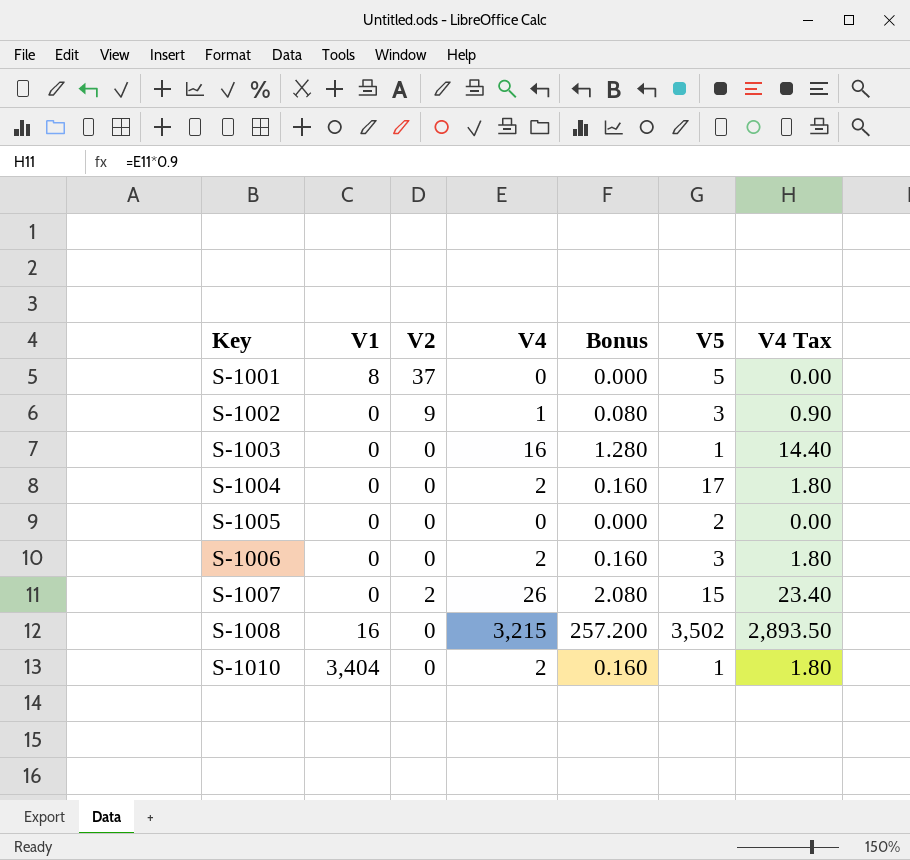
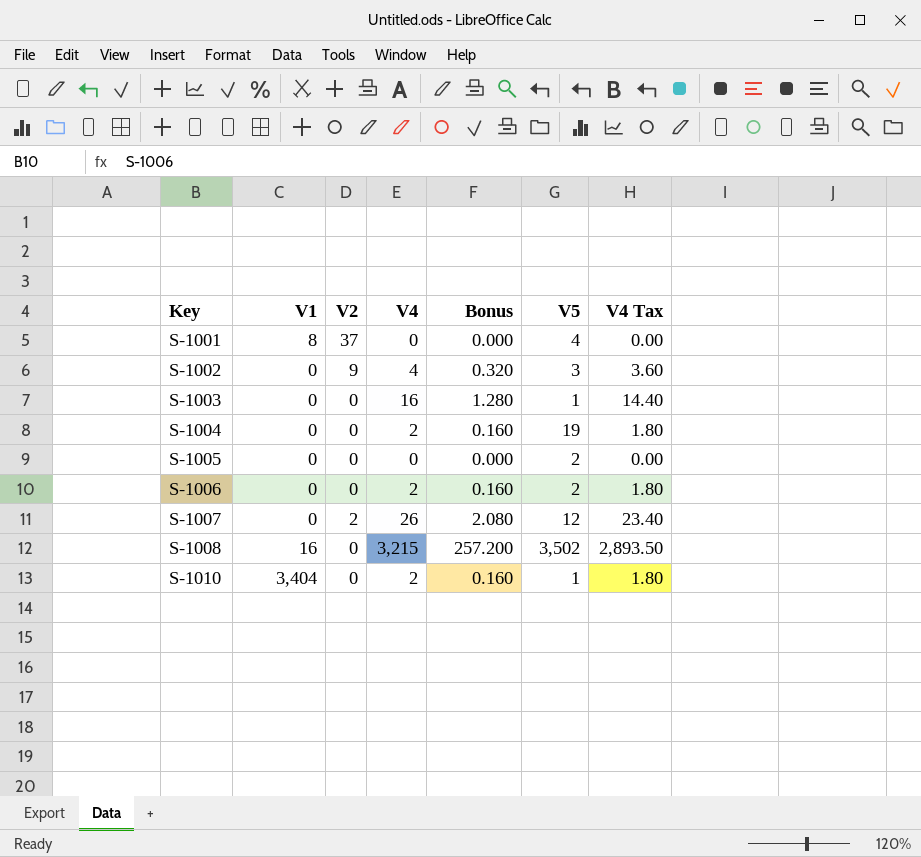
S-1001 | V5: 5 -> 4
S-1002 | V4: 1 -> 4
S-1002 | Bonus: 0.080 -> 0.320
S-1002 | V4 Tax: 0.90 -> 3.60
S-1004 | V5: 17 -> 19
S-1006 | V5: 3 -> 2
S-1007 | V5: 15 -> 12

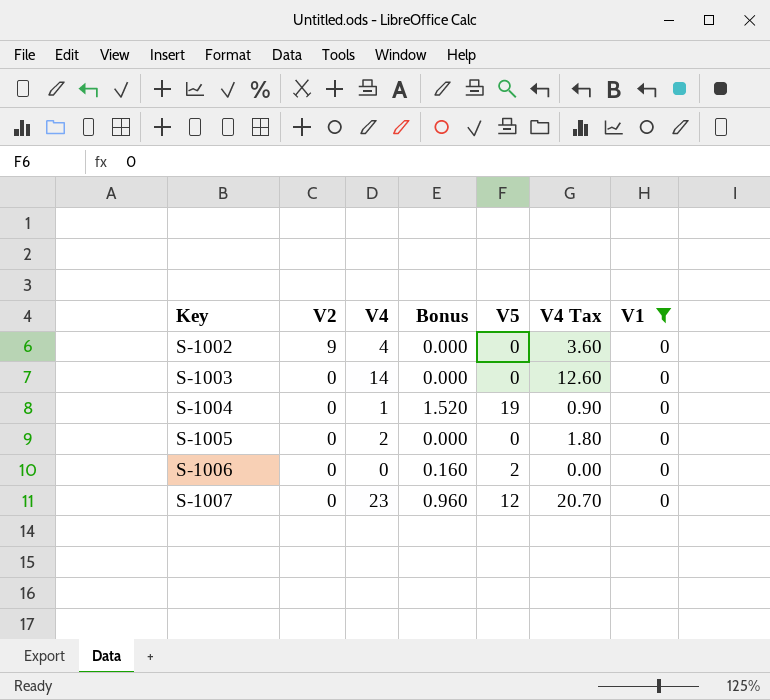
filter: none -> V1 = 0
column Bonus | formula: [V4] * 0.08 -> [V5] * 0.08
column V1 | position: 2 -> 7
S-1002 | V5: 3 -> 0
S-1003 | V4: 16 -> 14
S-1003 | V5: 1 -> 0
S-1003 | V4 Tax: 14.40 -> 12.60
S-1004 | V4: 2 -> 1
S-1004 | V4 Tax: 1.80 -> 0.90
S-1005 | V4: 0 -> 2
S-1005 | V5: 2 -> 0
S-1005 | V4 Tax: 0.00 -> 1.80
S-1006 | V4: 2 -> 0
S-1006 | V4 Tax: 1.80 -> 0.00
S-1007 | V2: 2 -> 0
S-1007 | V4: 26 -> 23
S-1007 | V4 Tax: 23.40 -> 20.70

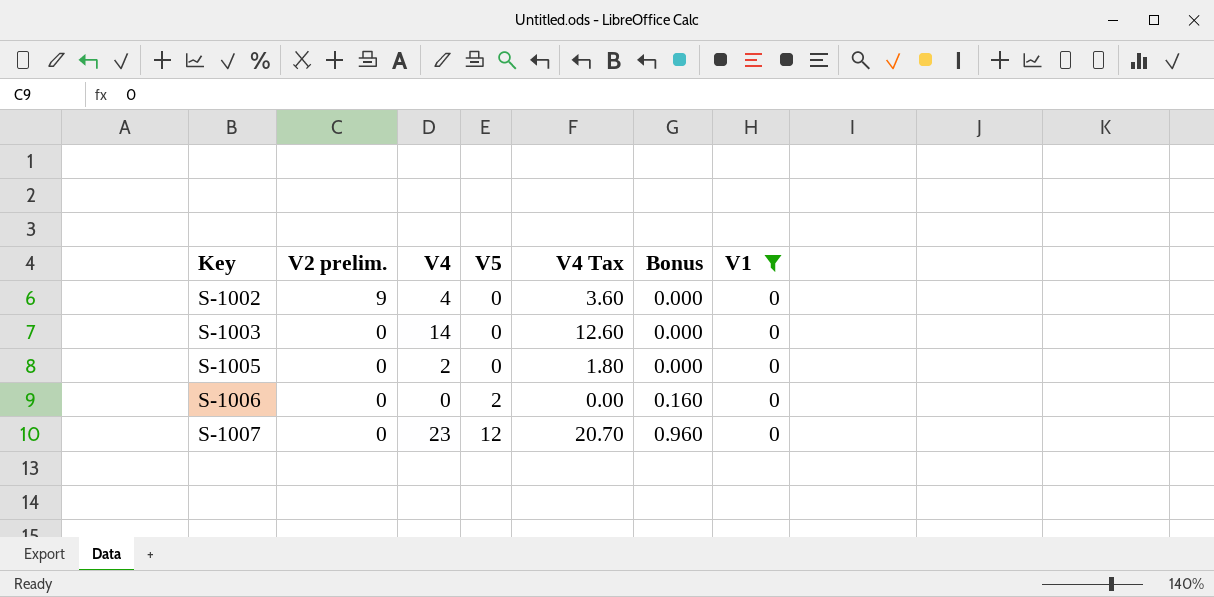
column name: V2 -> V2 prelim.
column Bonus | position: 4 -> 6
row S-1004: 0 | 1 | 1.520 | 19 | 0.90 | 0 -> none

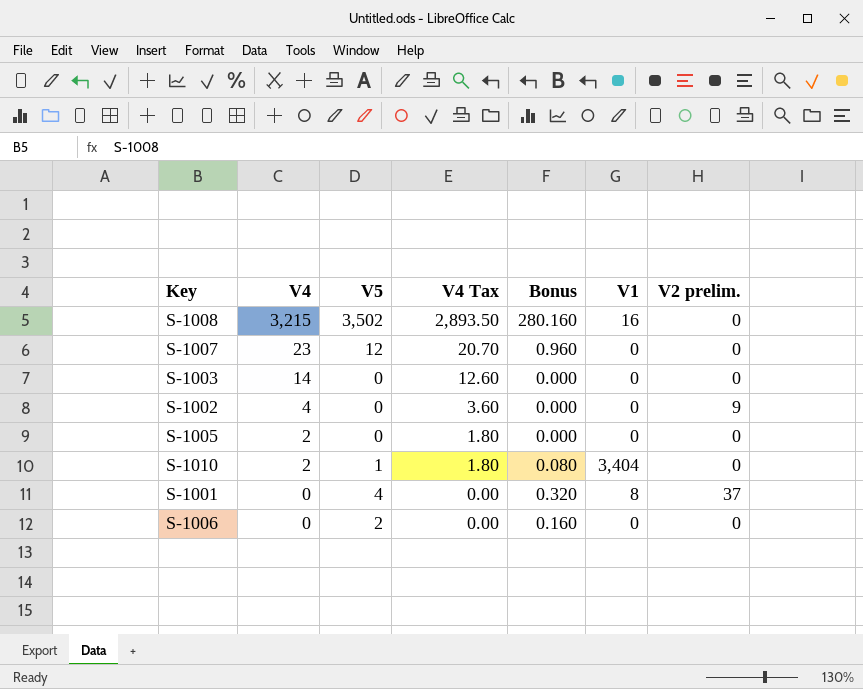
filter: V1 = 0 -> none
row order: Key ascending -> V4 descending
column V2 prelim. | position: 2 -> 7

